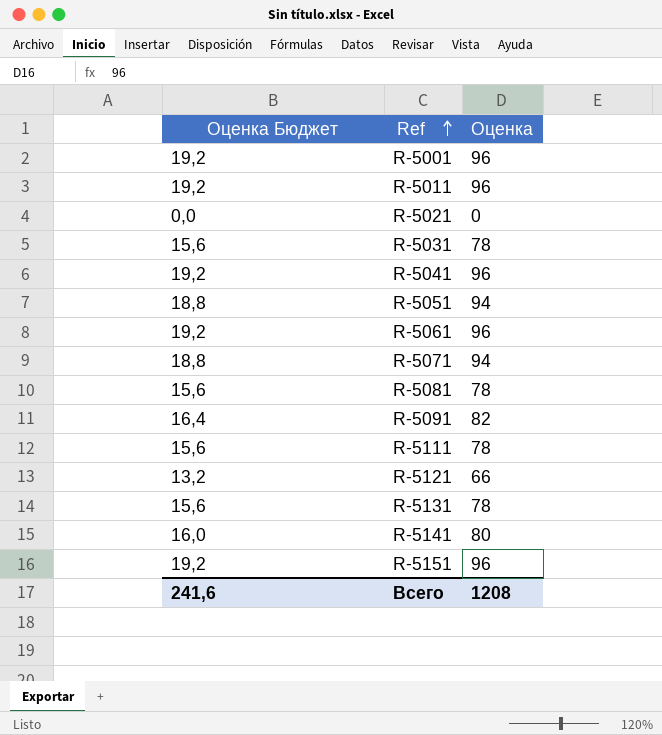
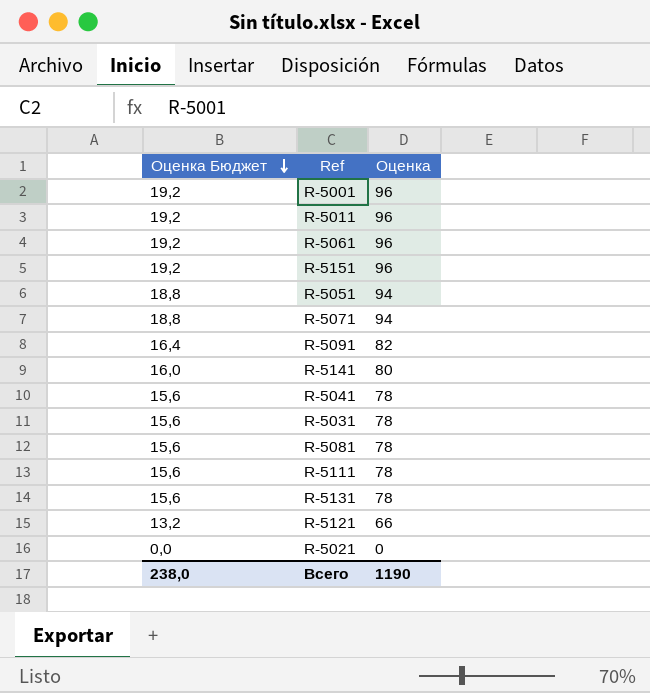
row order: Ref ascending -> Оценка Бюджет descending
R-5041 | Оценка Бюджет: 19,2 -> 15,6
R-5041 | Оценка: 96 -> 78
Всего | Оценка Бюджет: 241,6 -> 238,0
Всего | Оценка: 1208 -> 1190

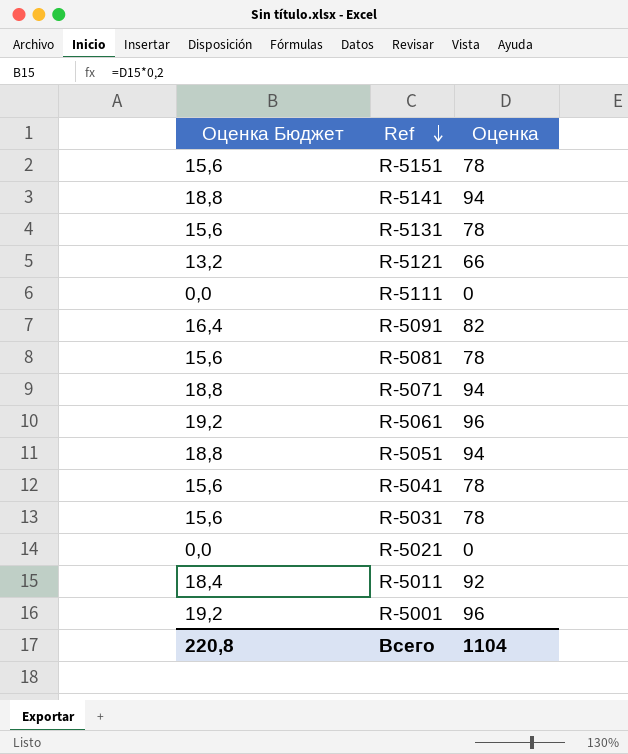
row order: Оценка Бюджет descending -> Ref descending
R-5151 | Оценка Бюджет: 19,2 -> 15,6
R-5151 | Оценка: 96 -> 78
R-5141 | Оценка Бюджет: 16,0 -> 18,8
R-5141 | Оценка: 80 -> 94
R-5111 | Оценка Бюджет: 15,6 -> 0,0
R-5111 | Оценка: 78 -> 0
R-5011 | Оценка Бюджет: 19,2 -> 18,4
R-5011 | Оценка: 96 -> 92
Всего | Оценка Бюджет: 238,0 -> 220,8
Всего | Оценка: 1190 -> 1104

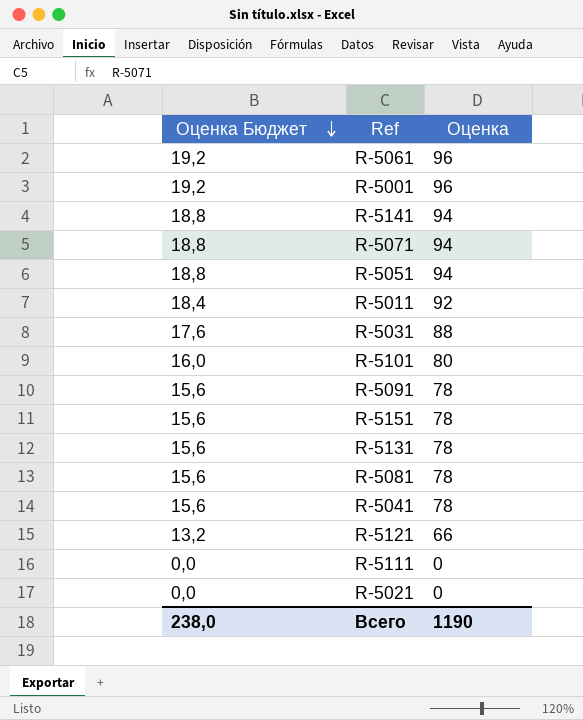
row order: Ref descending -> Оценка Бюджет descending
R-5031 | Оценка Бюджет: 15,6 -> 17,6
R-5031 | Оценка: 78 -> 88
row R-5101: none -> 16,0 | 80
R-5091 | Оценка Бюджет: 16,4 -> 15,6
R-5091 | Оценка: 82 -> 78
Всего | Оценка Бюджет: 220,8 -> 238,0
Всего | Оценка: 1104 -> 1190

